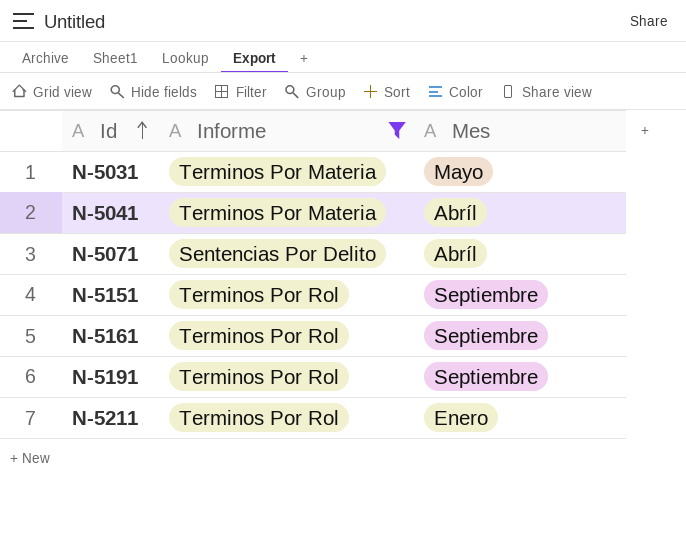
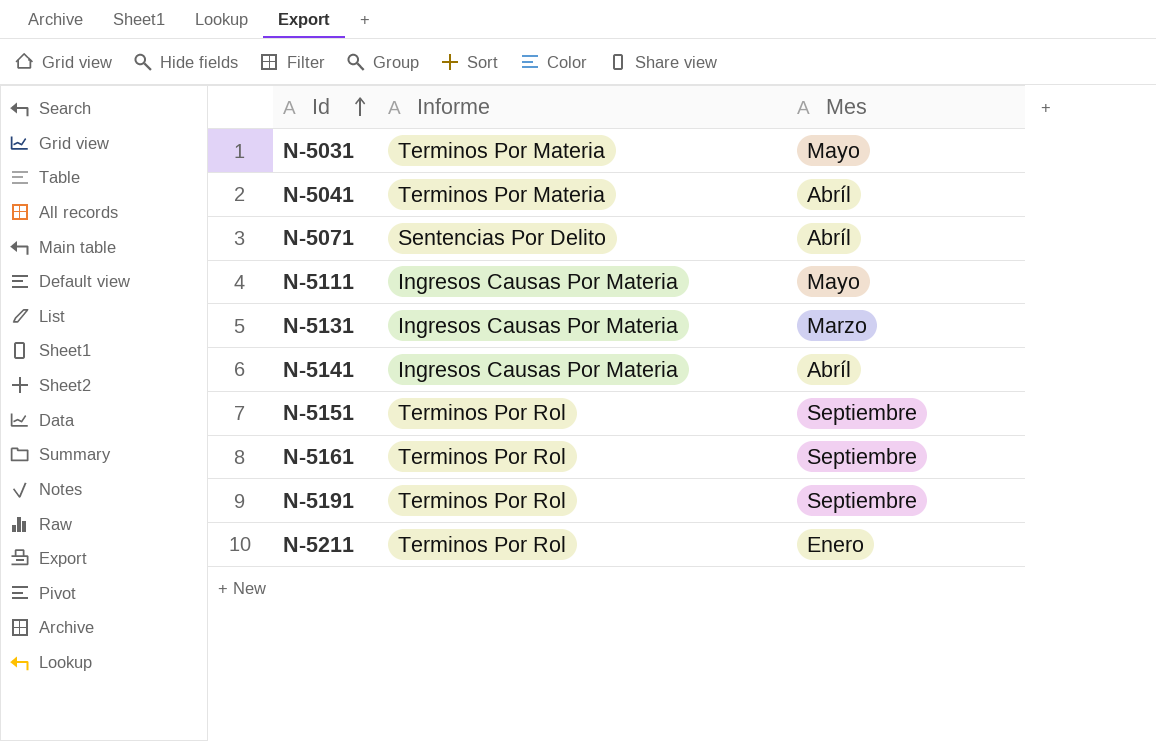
filter: Informe != Ingresos Causas Por Materia -> none

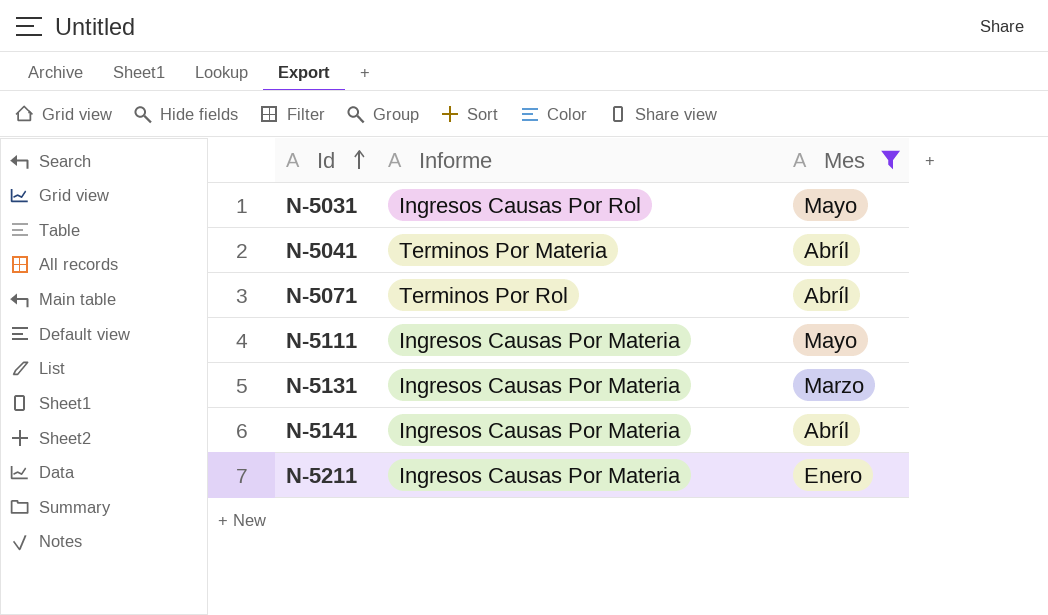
filter: none -> Mes != Septiembre
N-5031 | Informe: Terminos Por Materia -> Ingresos Causas Por Rol
N-5071 | Informe: Sentencias Por Delito -> Terminos Por Rol
N-5211 | Informe: Terminos Por Rol -> Ingresos Causas Por Materia

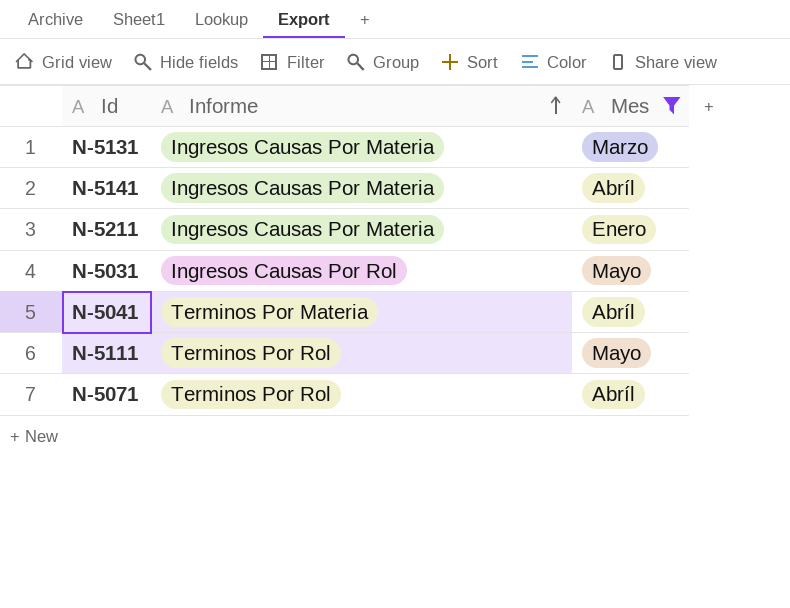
row order: Id ascending -> Informe ascending
N-5111 | Informe: Ingresos Causas Por Materia -> Terminos Por Rol

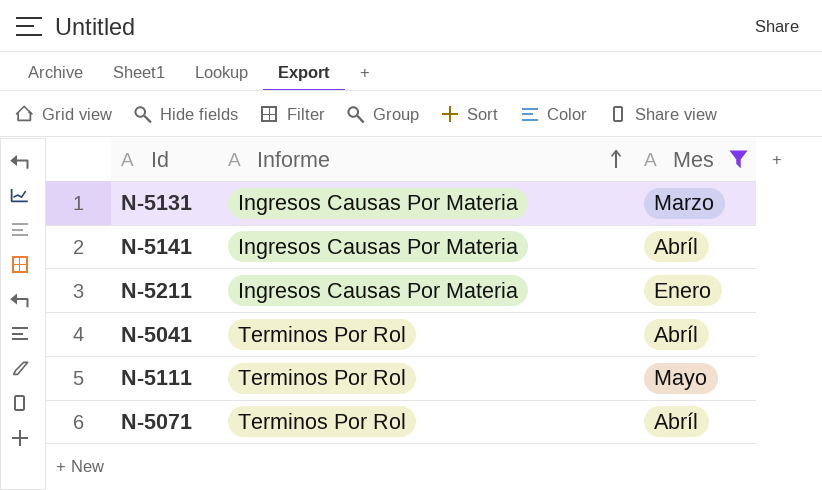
row N-5031: Ingresos Causas Por Rol | Mayo -> none
N-5041 | Informe: Terminos Por Materia -> Terminos Por Rol

